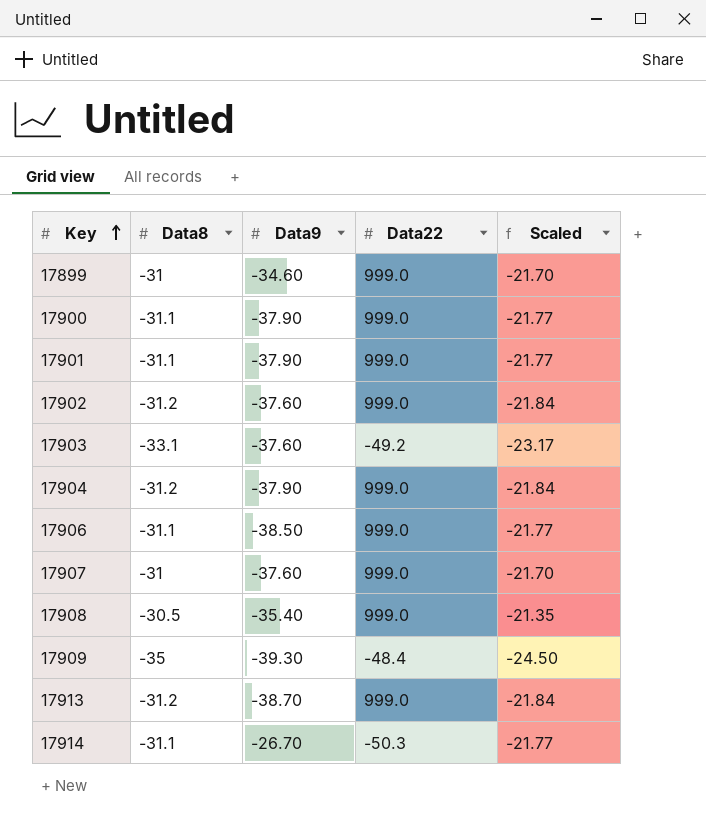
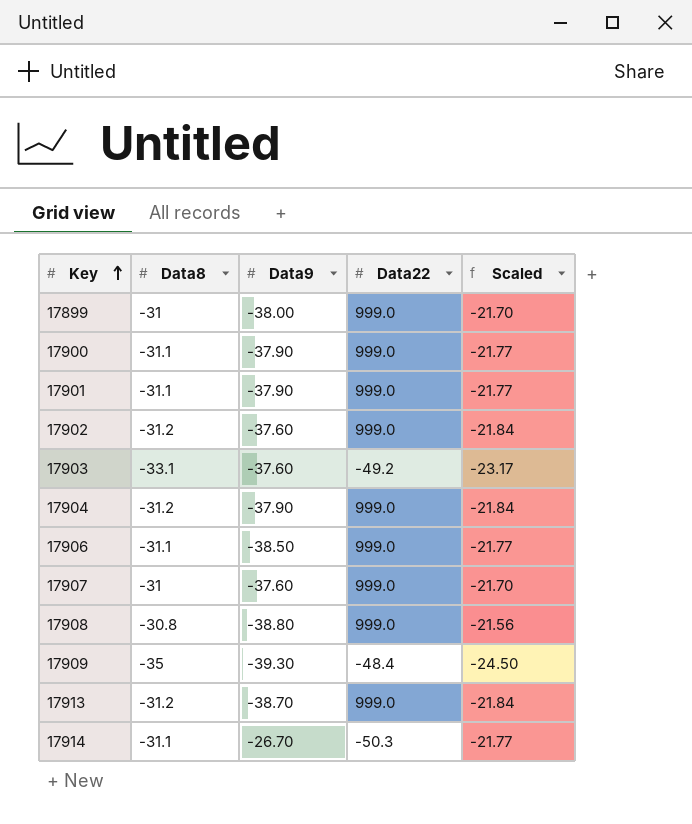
17899 | Data9: -34.60 -> -38.00
17908 | Data8: -30.5 -> -30.8
17908 | Data9: -35.40 -> -38.80
17908 | Scaled: -21.35 -> -21.56

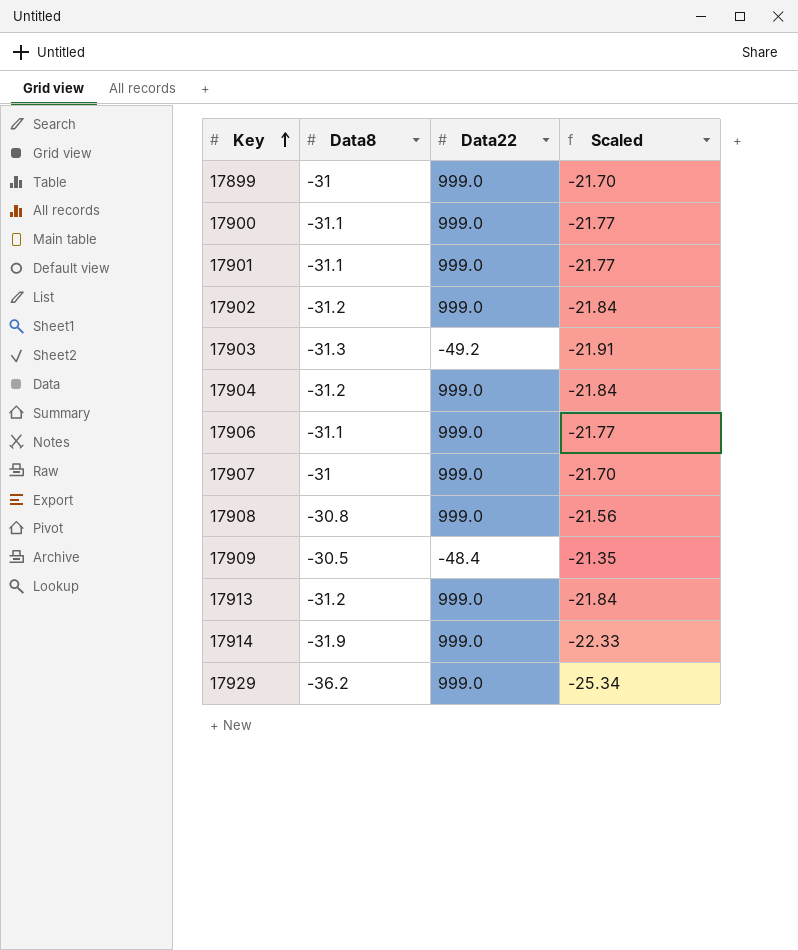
column Data9 | position: 3 -> none
17903 | Data8: -33.1 -> -31.3
17903 | Scaled: -23.17 -> -21.91
17909 | Data8: -35 -> -30.5
17909 | Scaled: -24.50 -> -21.35
17914 | Data8: -31.1 -> -31.9
17914 | Data22: -50.3 -> 999.0
17914 | Scaled: -21.77 -> -22.33
row 17929: none -> -36.2 | 999.0 | -25.34

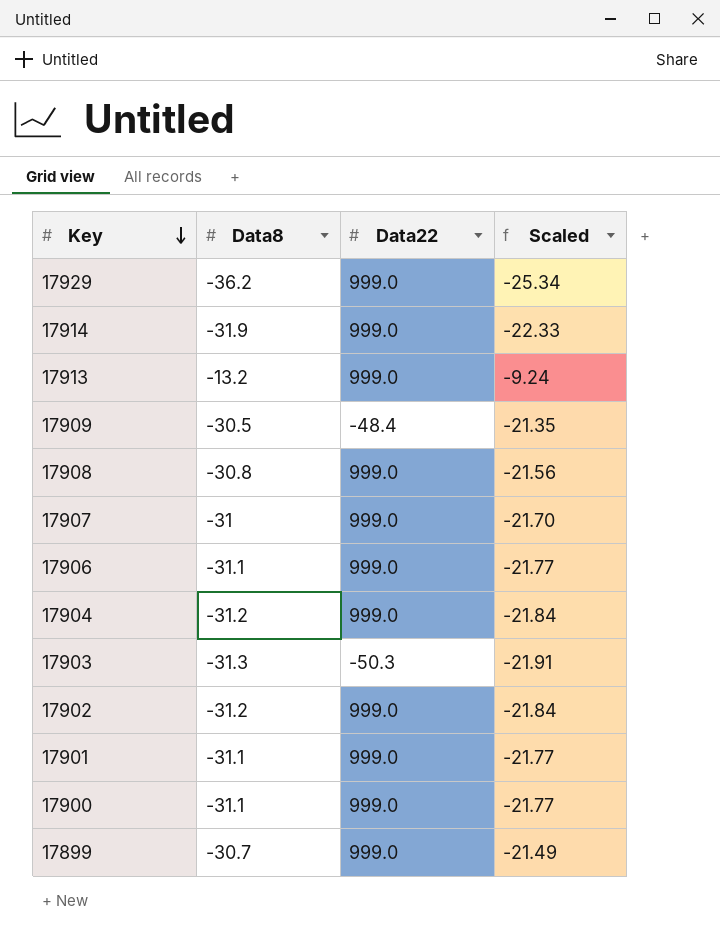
row order: Key ascending -> Key descending
17913 | Data8: -31.2 -> -13.2
17913 | Scaled: -21.84 -> -9.24
17903 | Data22: -49.2 -> -50.3
17899 | Data8: -31 -> -30.7
17899 | Scaled: -21.70 -> -21.49

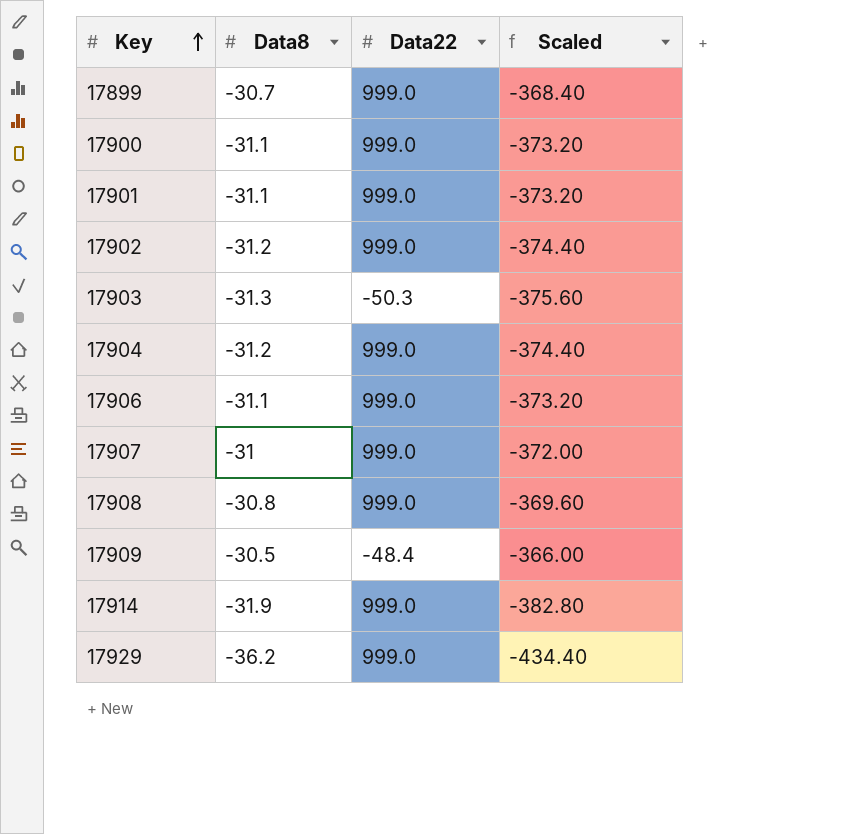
row order: Key descending -> Key ascending
column Scaled | formula: [Data8] * 0.7 -> [Data8] * 12
row 17913: -13.2 | 999.0 | -9.24 -> none

